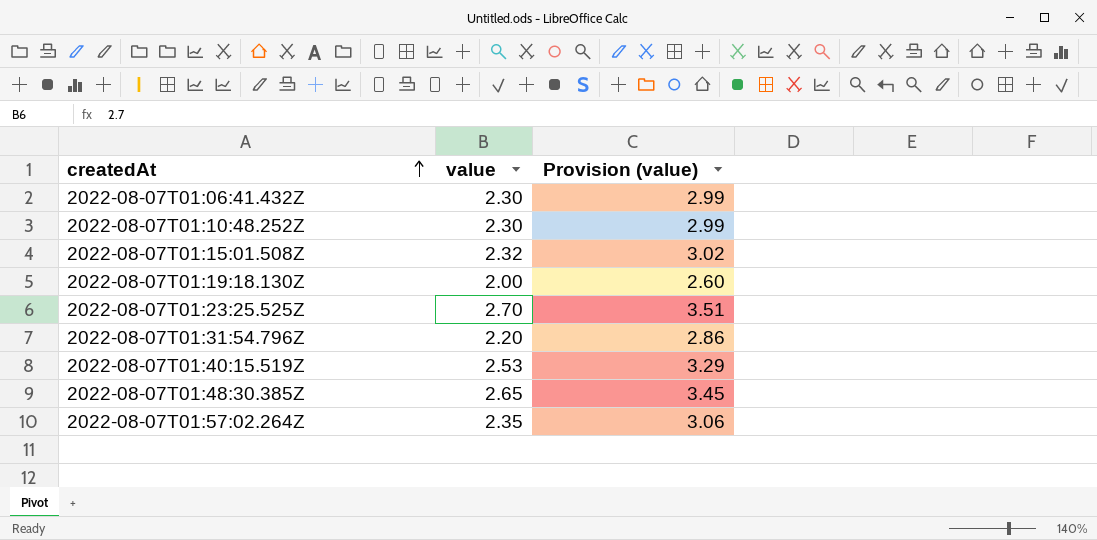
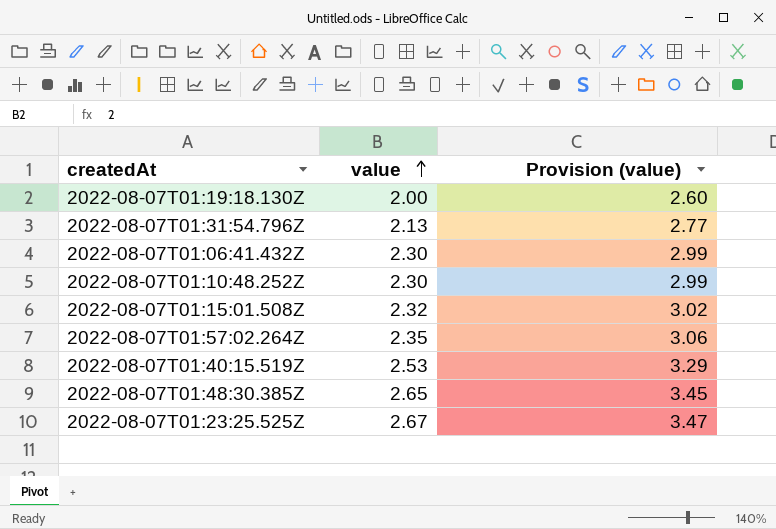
row order: createdAt ascending -> value ascending
2022-08-07T01:31:54.796Z | value: 2.20 -> 2.13
2022-08-07T01:31:54.796Z | Provision (value): 2.86 -> 2.77
2022-08-07T01:23:25.525Z | value: 2.70 -> 2.67
2022-08-07T01:23:25.525Z | Provision (value): 3.51 -> 3.47

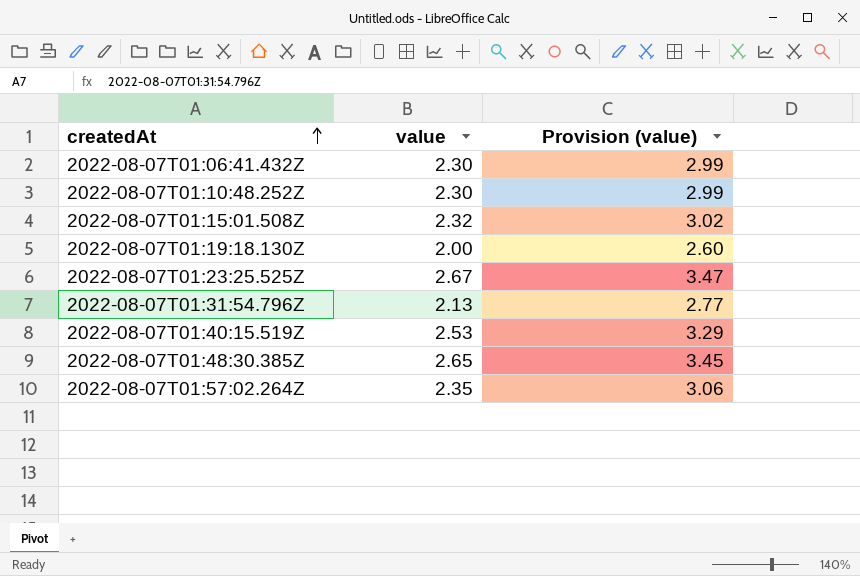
row order: value ascending -> createdAt ascending

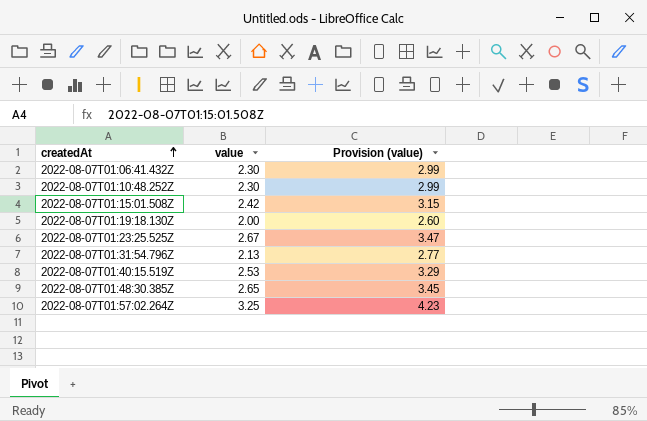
2022-08-07T01:15:01.508Z | value: 2.32 -> 2.42
2022-08-07T01:15:01.508Z | Provision (value): 3.02 -> 3.15
2022-08-07T01:57:02.264Z | value: 2.35 -> 3.25
2022-08-07T01:57:02.264Z | Provision (value): 3.06 -> 4.23

